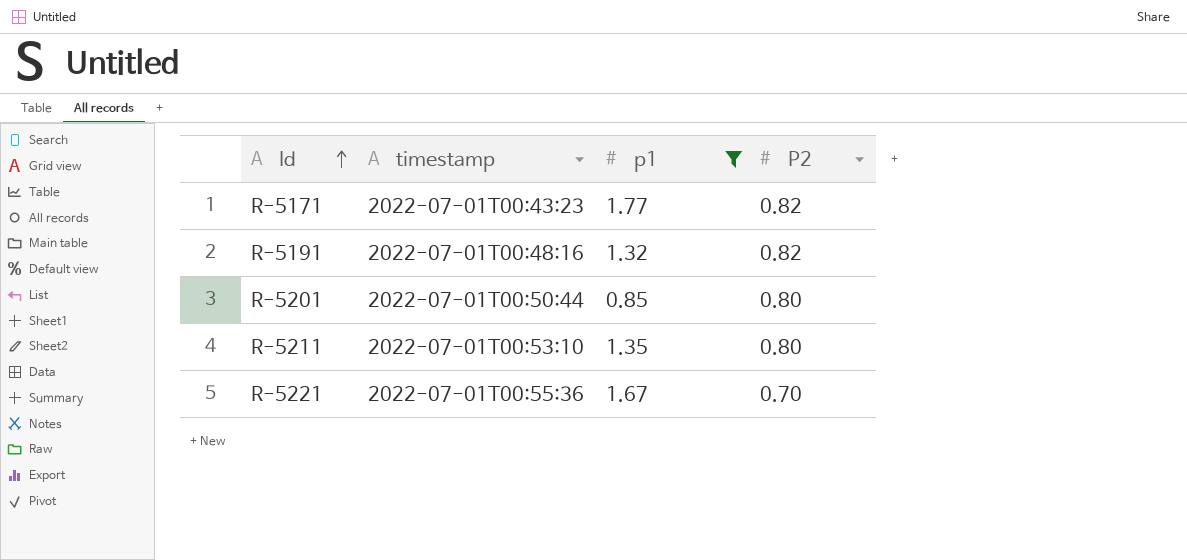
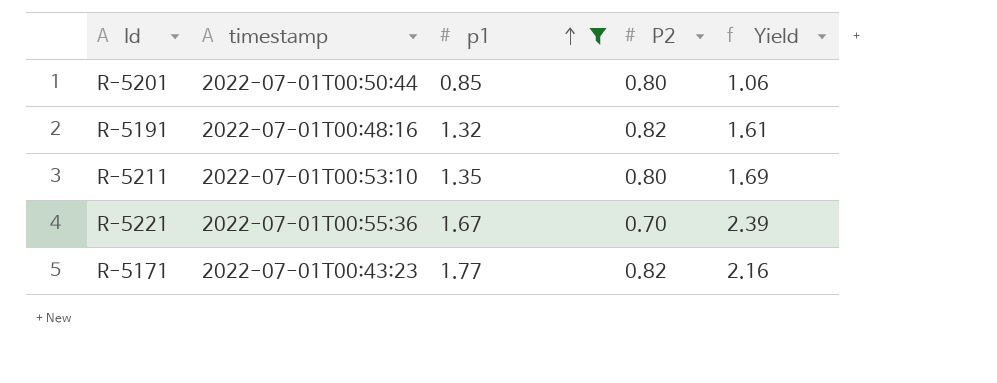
row order: Id ascending -> p1 ascending
column Yield | formula: none -> [p1] / [P2]

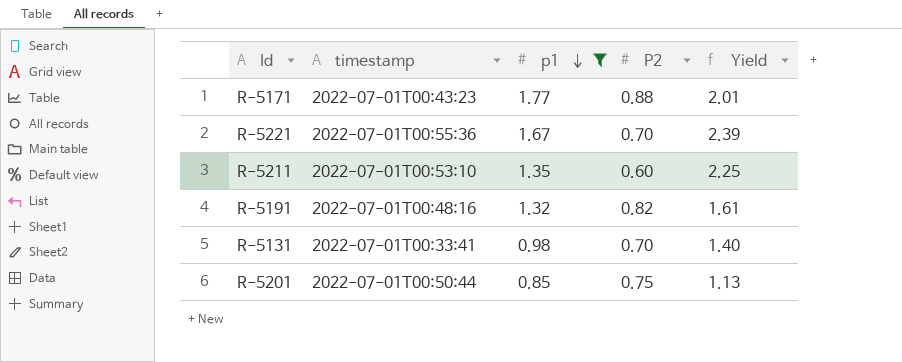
row order: p1 ascending -> p1 descending
R-5171 | P2: 0.82 -> 0.88
R-5171 | Yield: 2.16 -> 2.01
R-5211 | P2: 0.80 -> 0.60
R-5211 | Yield: 1.69 -> 2.25
row R-5131: none -> 2022-07-01T00:33:41 | 0.98 | 0.70 | 1.40
R-5201 | P2: 0.80 -> 0.75
R-5201 | Yield: 1.06 -> 1.13

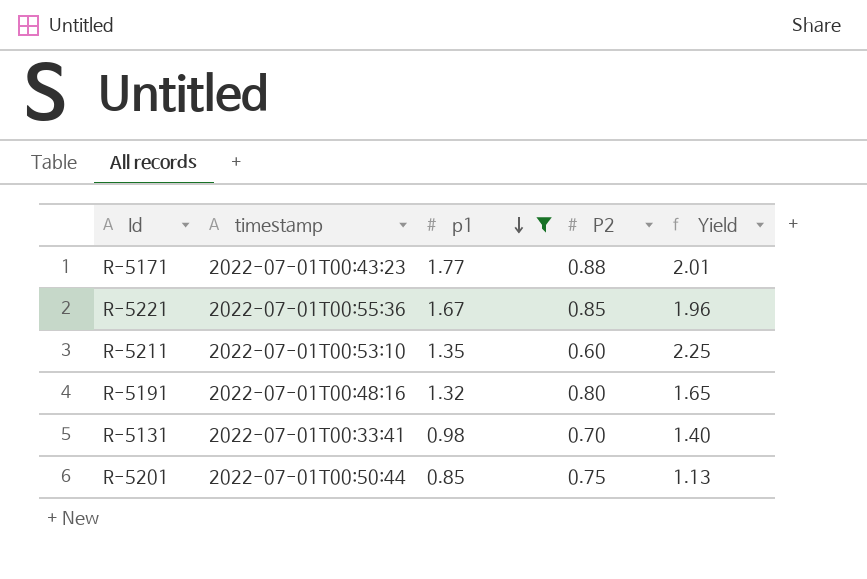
R-5221 | P2: 0.70 -> 0.85
R-5221 | Yield: 2.39 -> 1.96
R-5191 | P2: 0.82 -> 0.80
R-5191 | Yield: 1.61 -> 1.65

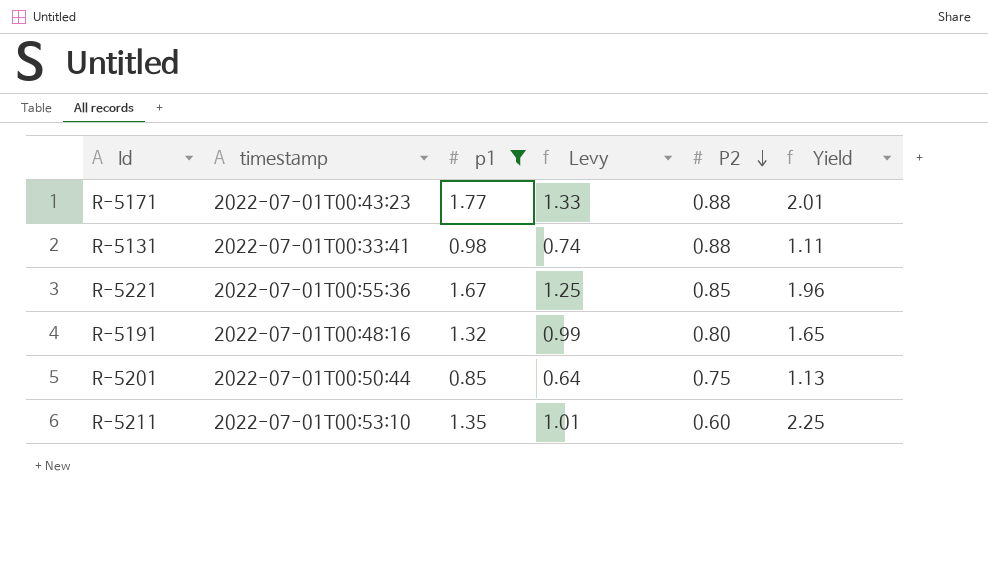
row order: p1 descending -> P2 descending
column Levy | formula: none -> [p1] * 0.75
R-5131 | P2: 0.70 -> 0.88
R-5131 | Yield: 1.40 -> 1.11

